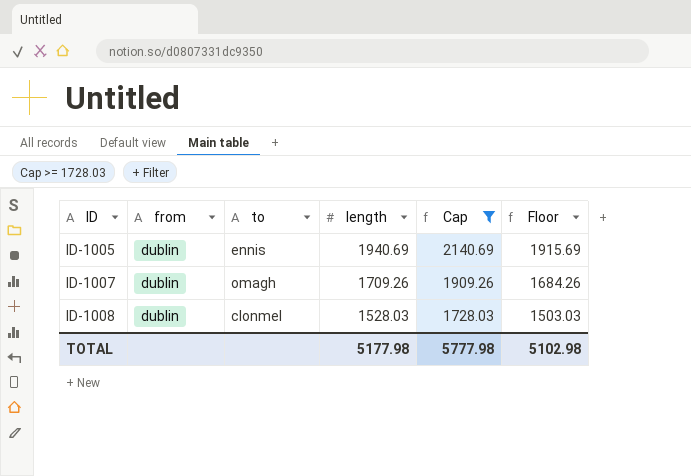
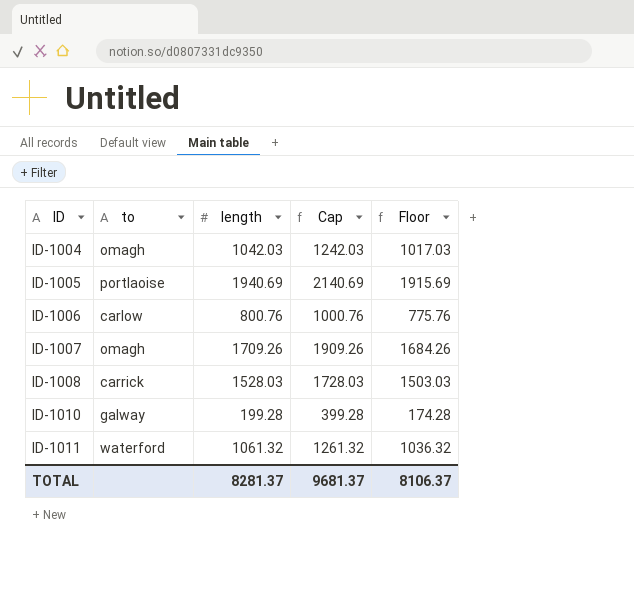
filter: Cap >= 1728.03 -> none
column from | position: 2 -> none
ID-1005 | to: ennis -> portlaoise
ID-1008 | to: clonmel -> carrick
TOTAL | length: 5177.98 -> 8281.37
TOTAL | Cap: 5777.98 -> 9681.37
TOTAL | Floor: 5102.98 -> 8106.37

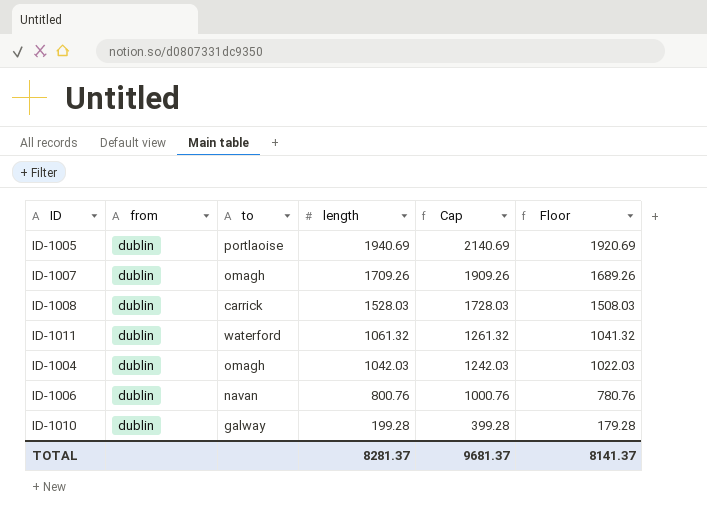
row order: ID ascending -> length descending
column from | position: none -> 2
column Floor | formula: [length] - 25 -> [length] - 20
ID-1006 | to: carlow -> navan
TOTAL | Floor: 8106.37 -> 8141.37

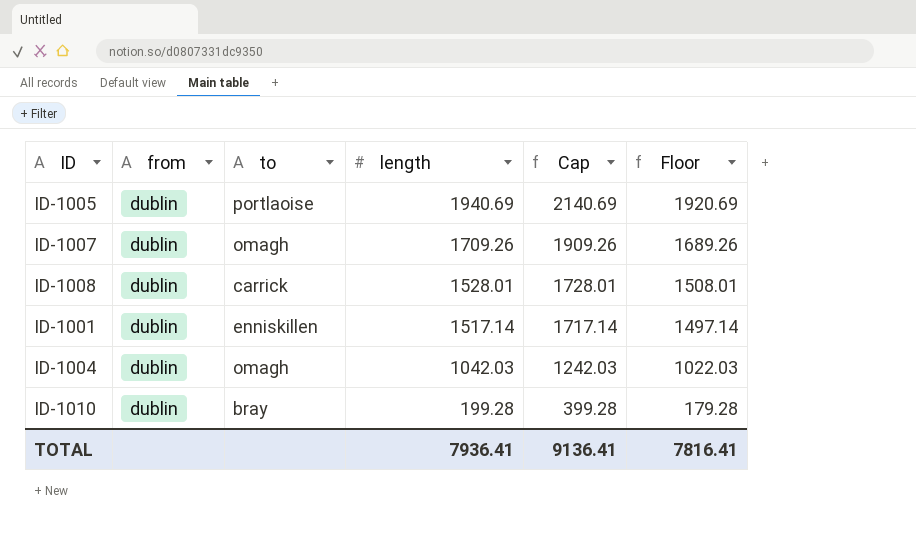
row ID-1011: dublin | waterford | 1061.32 | 1261.32 | 1041.32 -> none
row ID-1006: dublin | navan | 800.76 | 1000.76 | 780.76 -> none
ID-1008 | length: 1528.03 -> 1528.01
ID-1008 | Cap: 1728.03 -> 1728.01
ID-1008 | Floor: 1508.03 -> 1508.01
row ID-1001: none -> dublin | enniskillen | 1517.14 | 1717.14 | 1497.14
ID-1010 | to: galway -> bray
TOTAL | length: 8281.37 -> 7936.41
TOTAL | Cap: 9681.37 -> 9136.41
TOTAL | Floor: 8141.37 -> 7816.41

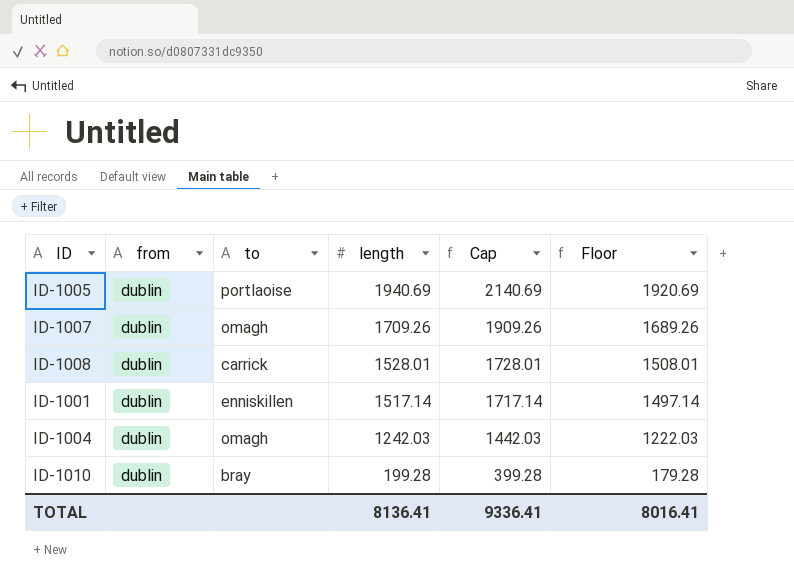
ID-1004 | length: 1042.03 -> 1242.03
ID-1004 | Cap: 1242.03 -> 1442.03
ID-1004 | Floor: 1022.03 -> 1222.03
TOTAL | length: 7936.41 -> 8136.41
TOTAL | Cap: 9136.41 -> 9336.41
TOTAL | Floor: 7816.41 -> 8016.41

